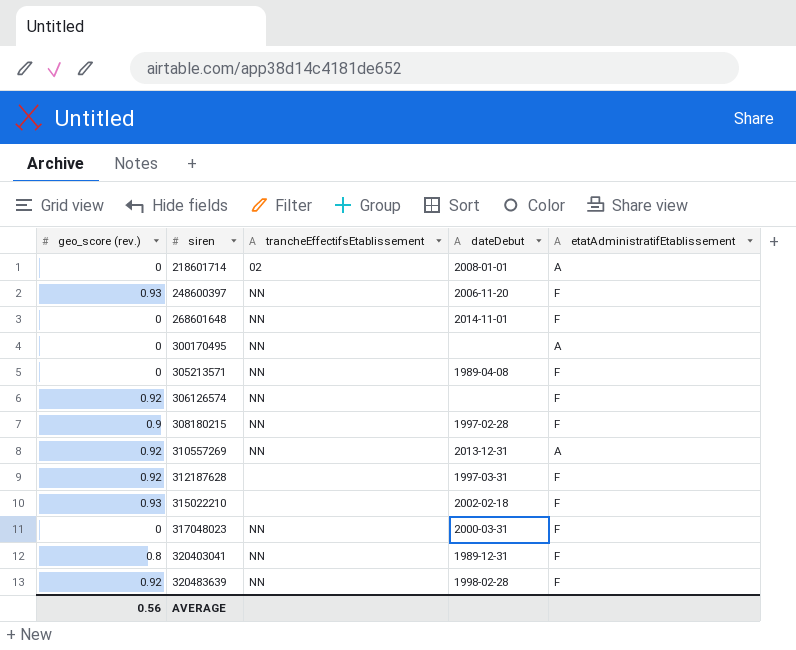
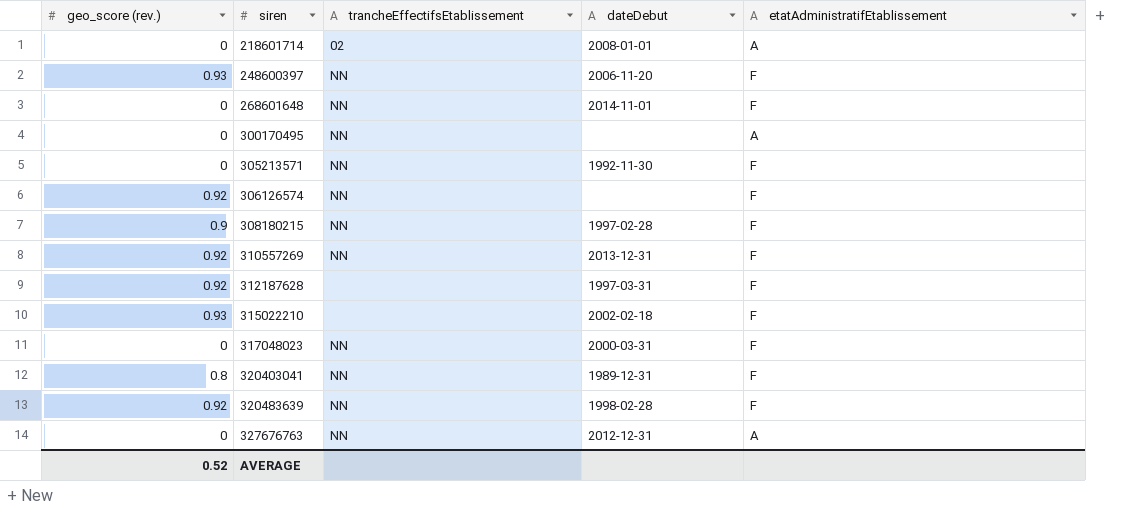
305213571 | dateDebut: 1989-04-08 -> 1992-11-30
310557269 | etatAdministratifEtablissement: A -> F
row 327676763: none -> 0 | NN | 2012-12-31 | A
AVERAGE | geo_score (rev.): 0.56 -> 0.52

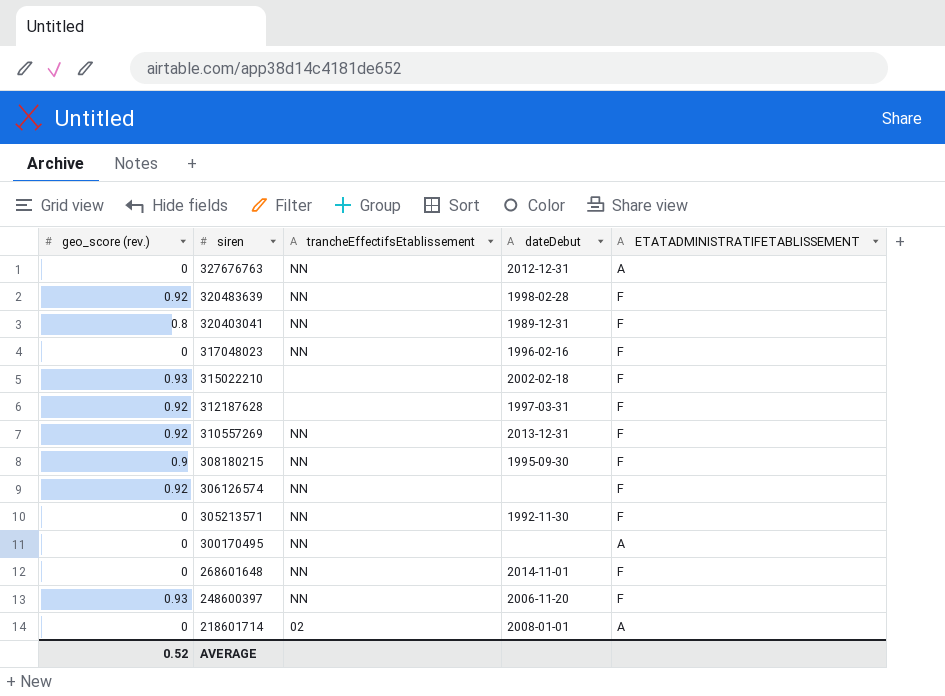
row order: siren ascending -> siren descending
column name: etatAdministratifEtablissement -> ETATADMINISTRATIFETABLISSEMENT
317048023 | dateDebut: 2000-03-31 -> 1996-02-16
308180215 | dateDebut: 1997-02-28 -> 1995-09-30

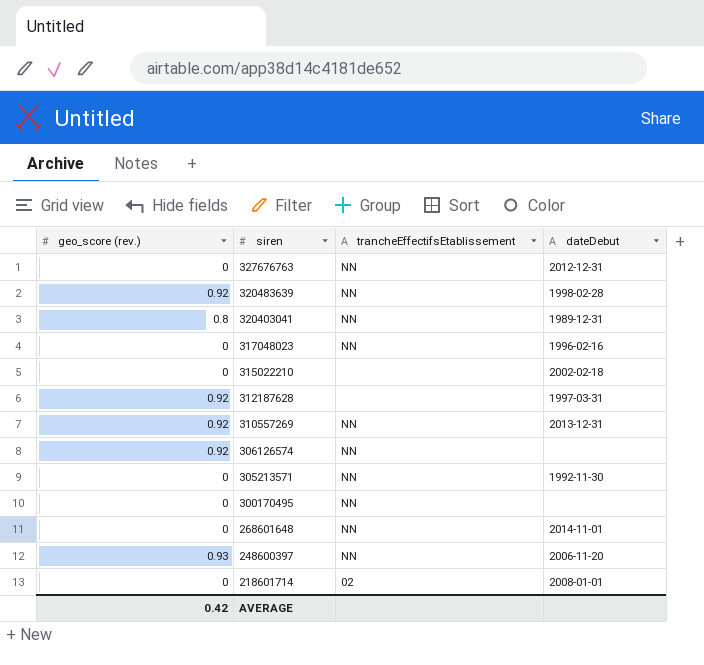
column ETATADMINISTRATIFETABLISSEMENT | position: 5 -> none
row 308180215: 0.9 | NN | 1995-09-30 | F -> none
315022210 | geo_score (rev.): 0.93 -> 0
AVERAGE | geo_score (rev.): 0.52 -> 0.42

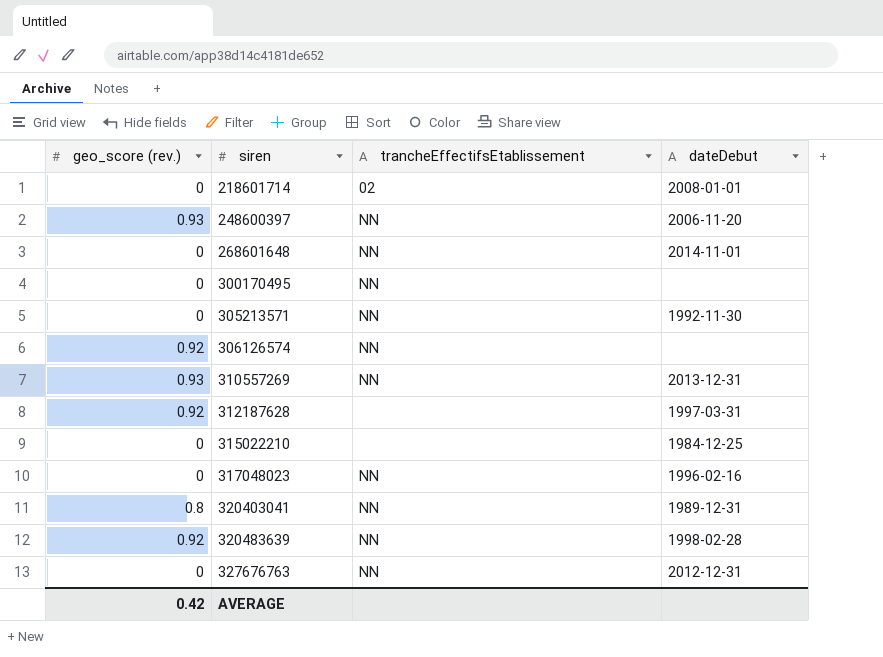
row order: siren descending -> siren ascending
310557269 | geo_score (rev.): 0.92 -> 0.93
315022210 | dateDebut: 2002-02-18 -> 1984-12-25

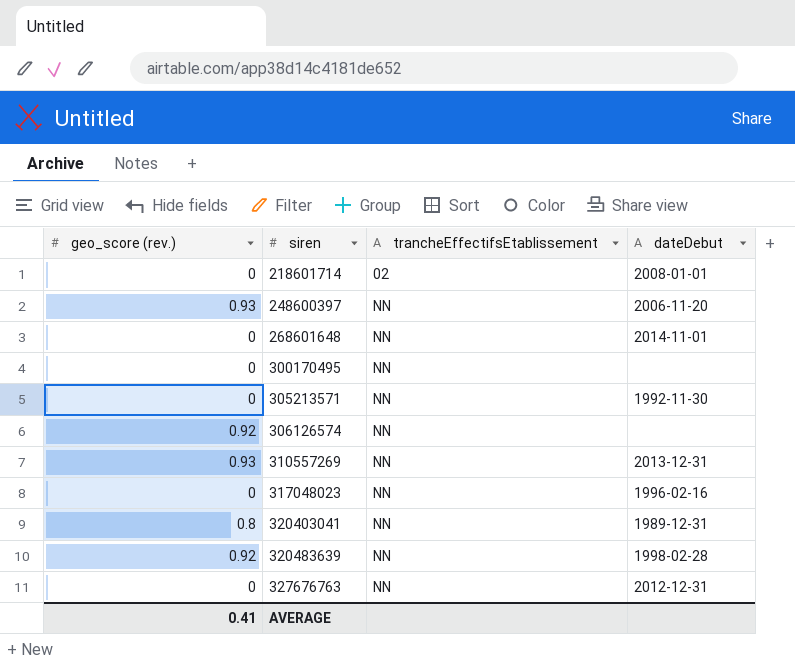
row 312187628: 0.92 | none | 1997-03-31 -> none
row 315022210: 0 | none | 1984-12-25 -> none
AVERAGE | geo_score (rev.): 0.42 -> 0.41

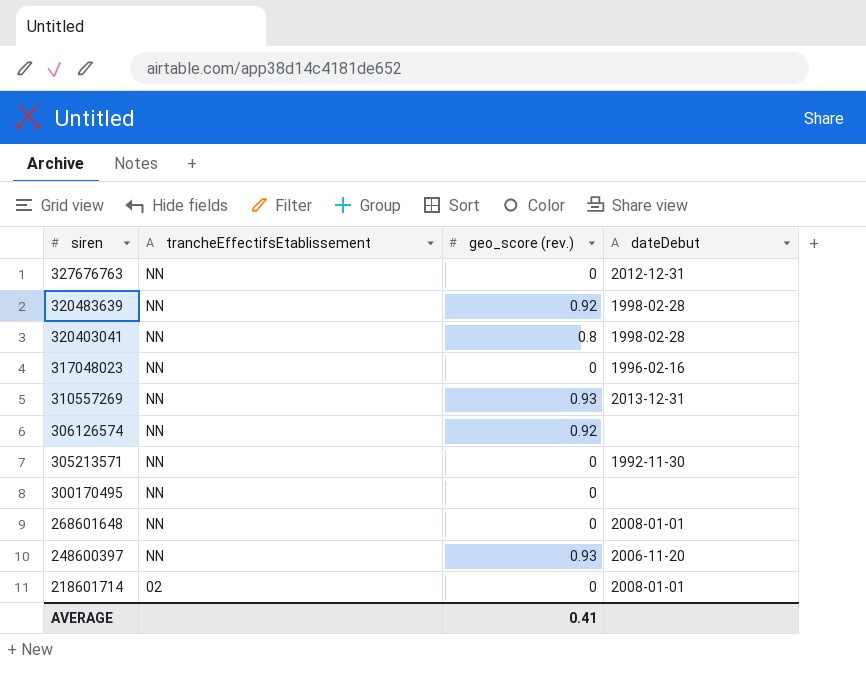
row order: siren ascending -> siren descending
column geo_score (rev.) | position: 1 -> 3
320403041 | dateDebut: 1989-12-31 -> 1998-02-28
268601648 | dateDebut: 2014-11-01 -> 2008-01-01

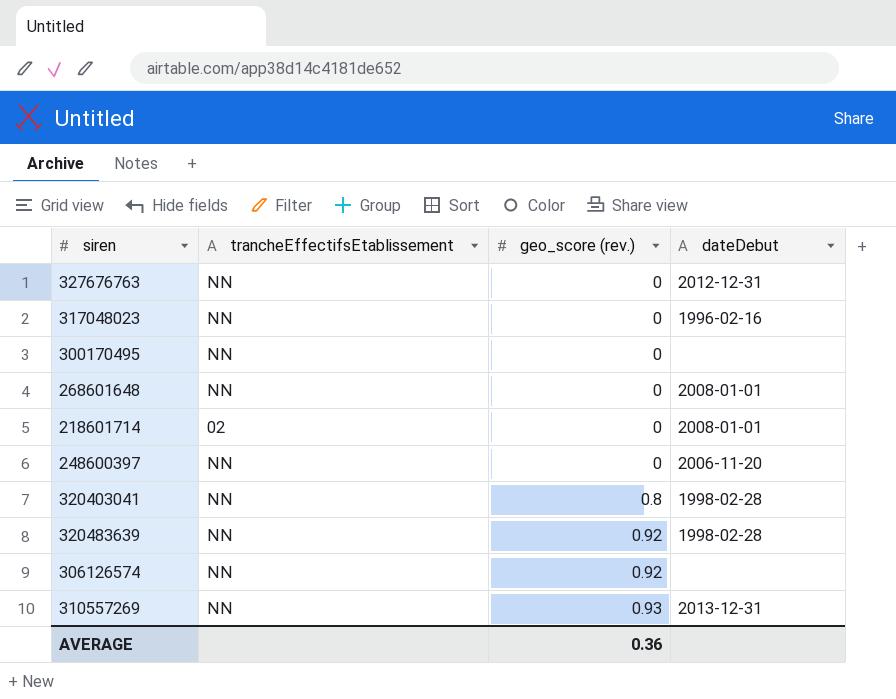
row order: siren descending -> geo_score (rev.) ascending
row 305213571: NN | 0 | 1992-11-30 -> none
248600397 | geo_score (rev.): 0.93 -> 0
AVERAGE | geo_score (rev.): 0.41 -> 0.36

